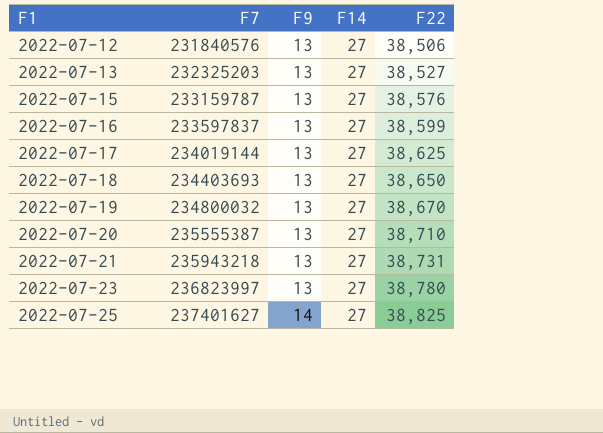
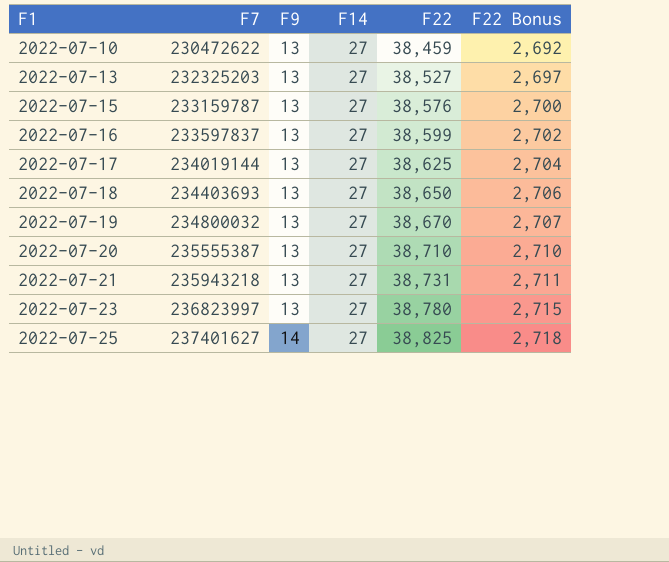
column F22 Bonus | formula: none -> [F22] * 0.07
row 2022-07-12: 231840576 | 13 | 27 | 38,506 -> none
row 2022-07-10: none -> 230472622 | 13 | 27 | 38,459 | 2,692

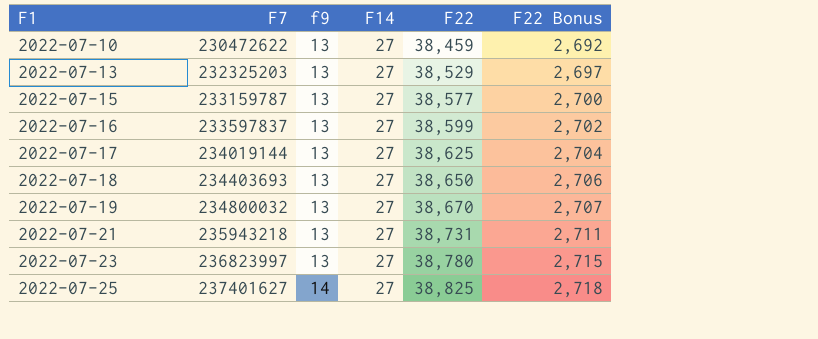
column name: F9 -> f9
row 2022-07-20: 235555387 | 13 | 27 | 38,710 | 2,710 -> none
2022-07-13 | F22: 38,527 -> 38,529
2022-07-15 | F22: 38,576 -> 38,577

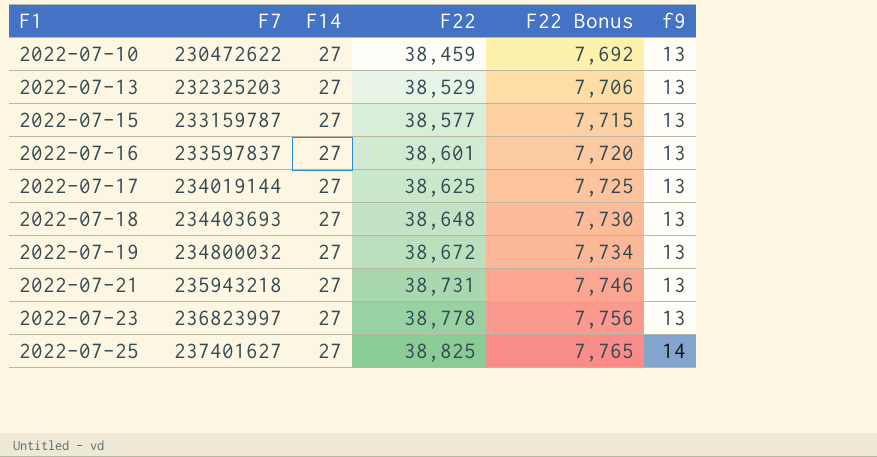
column F22 Bonus | formula: [F22] * 0.07 -> [F22] * 0.2
column f9 | position: 3 -> 6
2022-07-16 | F22: 38,599 -> 38,601
2022-07-18 | F22: 38,650 -> 38,648
2022-07-19 | F22: 38,670 -> 38,672
2022-07-23 | F22: 38,780 -> 38,778

